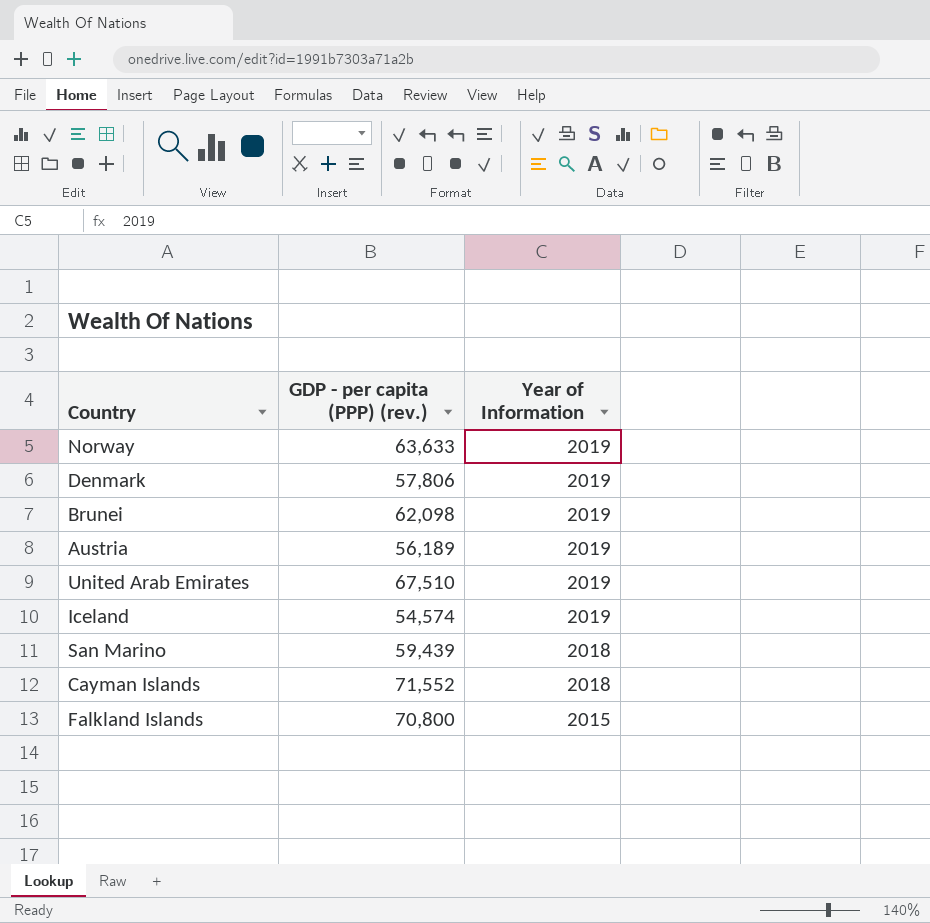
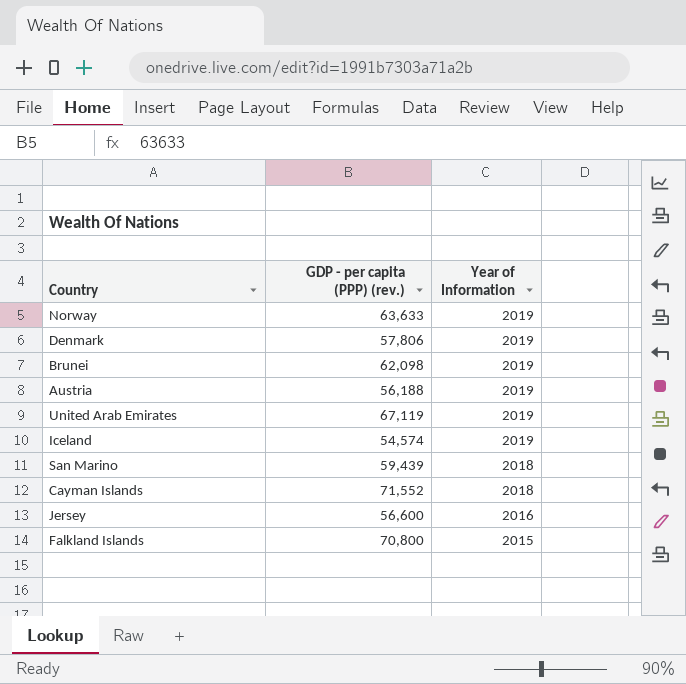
Austria | GDP - per capita (PPP) (rev.): 56,189 -> 56,188
United Arab Emirates | GDP - per capita (PPP) (rev.): 67,510 -> 67,119
row Jersey: none -> 56,600 | 2016

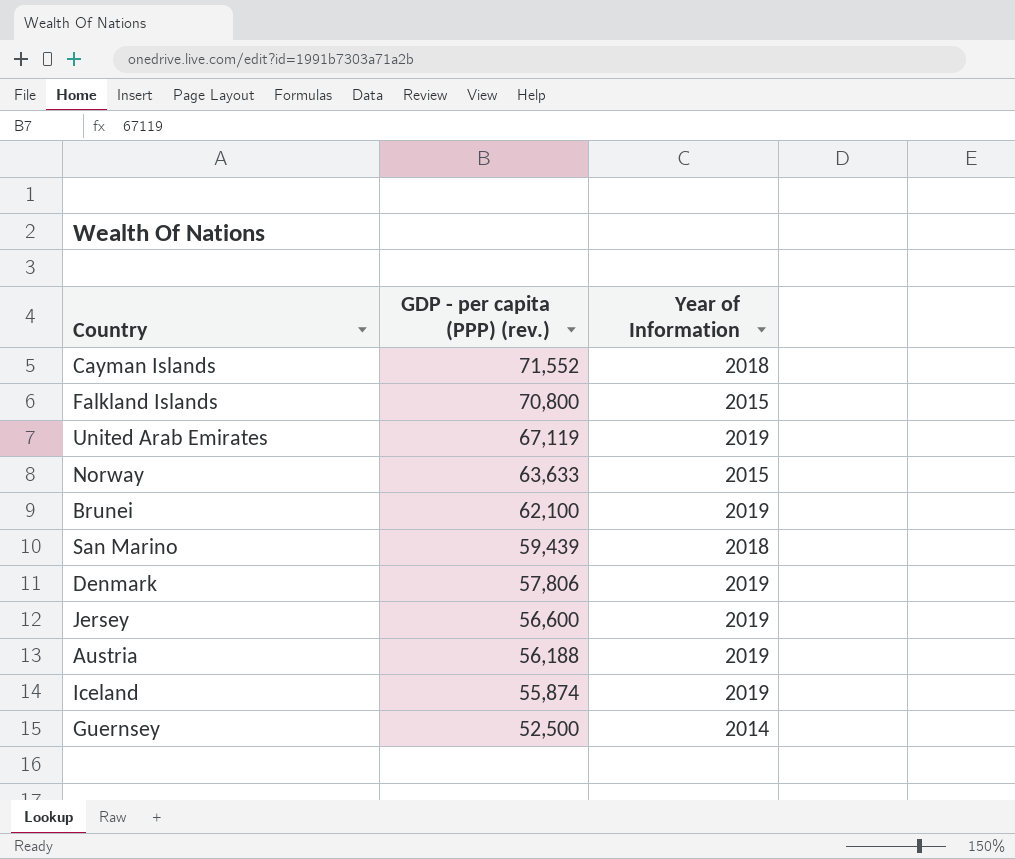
row order: Year of Information descending -> GDP - per capita (PPP) (rev.) descending
Norway | Year of Information: 2019 -> 2015
Brunei | GDP - per capita (PPP) (rev.): 62,098 -> 62,100
Jersey | Year of Information: 2016 -> 2019
Iceland | GDP - per capita (PPP) (rev.): 54,574 -> 55,874
row Guernsey: none -> 52,500 | 2014

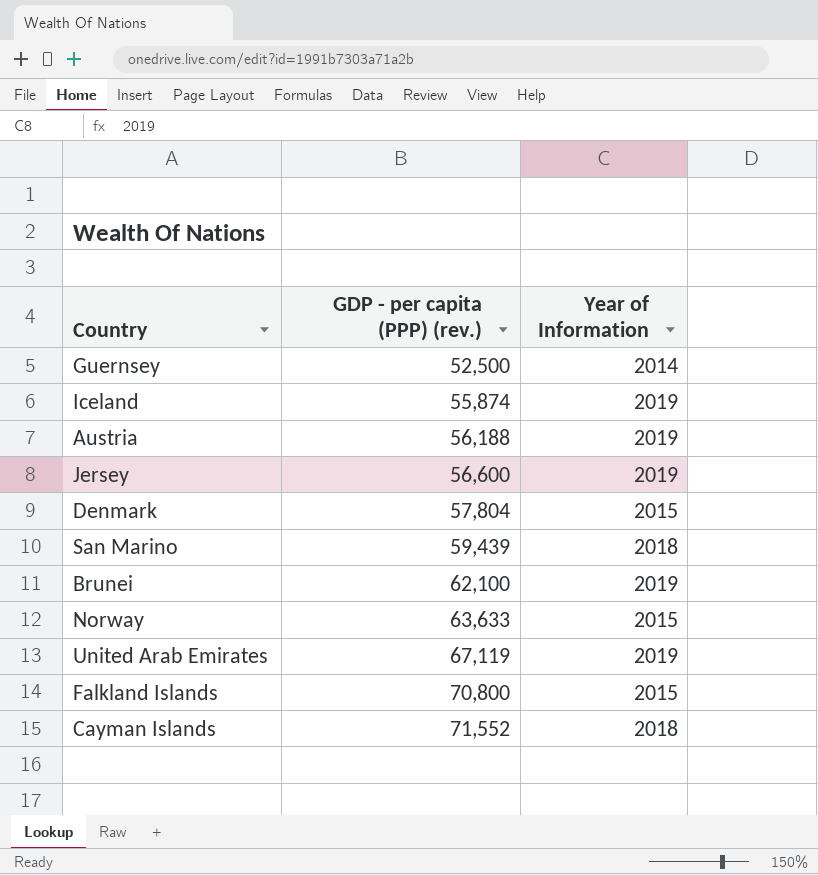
row order: GDP - per capita (PPP) (rev.) descending -> GDP - per capita (PPP) (rev.) ascending
Denmark | GDP - per capita (PPP) (rev.): 57,806 -> 57,804
Denmark | Year of Information: 2019 -> 2015

